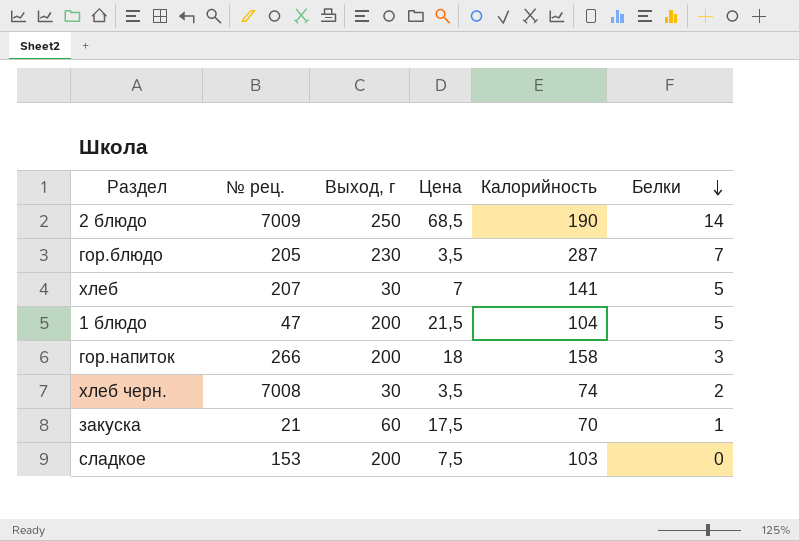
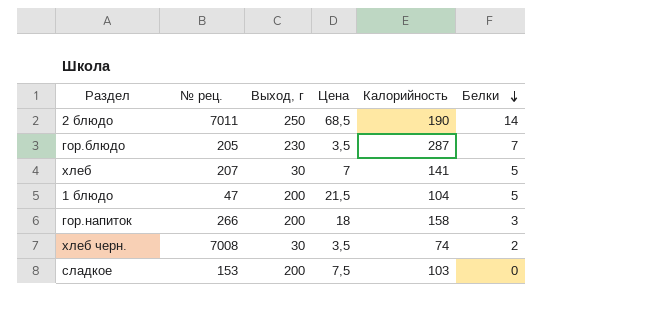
row закуска: 21 | 60 | 17,5 | 70 | 1 -> none
2 блюдо | № рец.: 7009 -> 7011

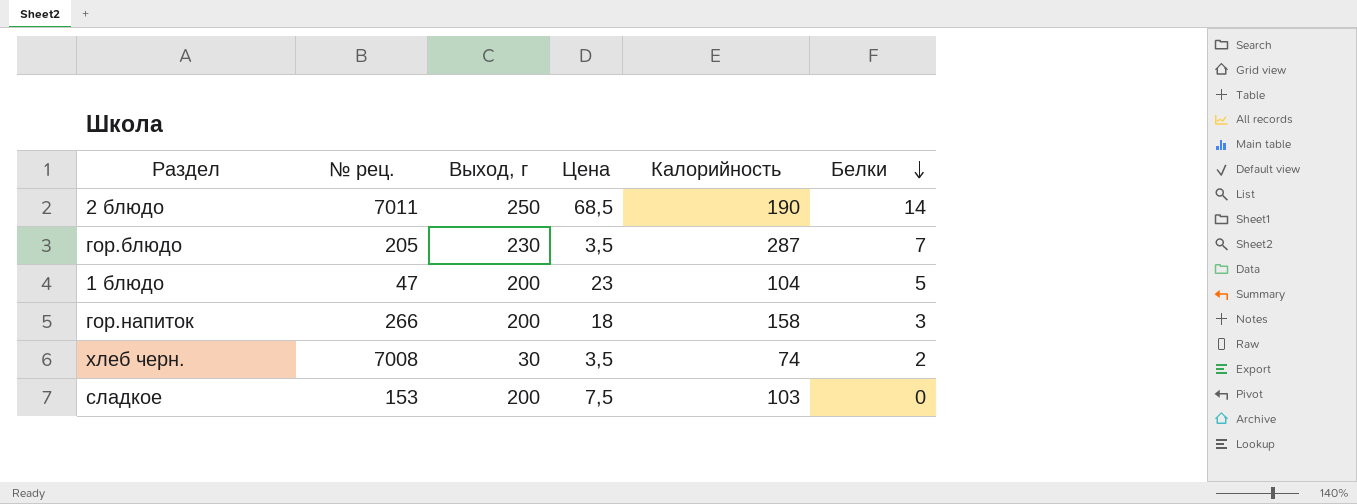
row хлеб: 207 | 30 | 7 | 141 | 5 -> none
1 блюдо | Цена: 21,5 -> 23

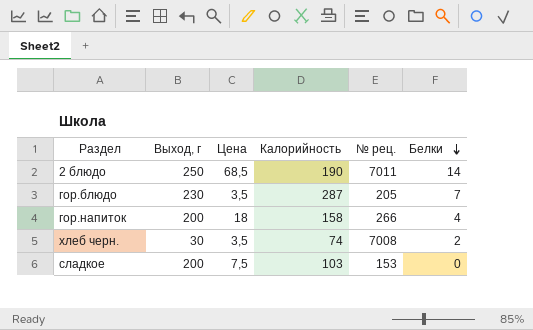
column № рец. | position: 2 -> 5
row 1 блюдо: 47 | 200 | 23 | 104 | 5 -> none
гор.напиток | Белки: 3 -> 4

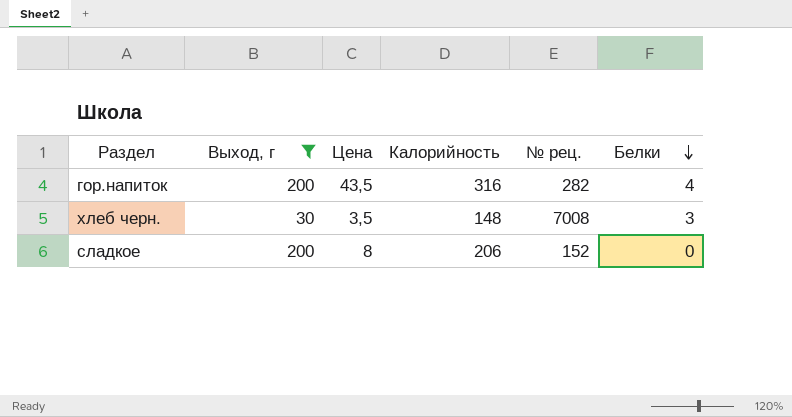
filter: none -> Выход, г <= 200
гор.напиток | Цена: 18 -> 43,5
гор.напиток | Калорийность: 158 -> 316
гор.напиток | № рец.: 266 -> 282
хлеб черн. | Калорийность: 74 -> 148
хлеб черн. | Белки: 2 -> 3
сладкое | Цена: 7,5 -> 8
сладкое | Калорийность: 103 -> 206
сладкое | № рец.: 153 -> 152

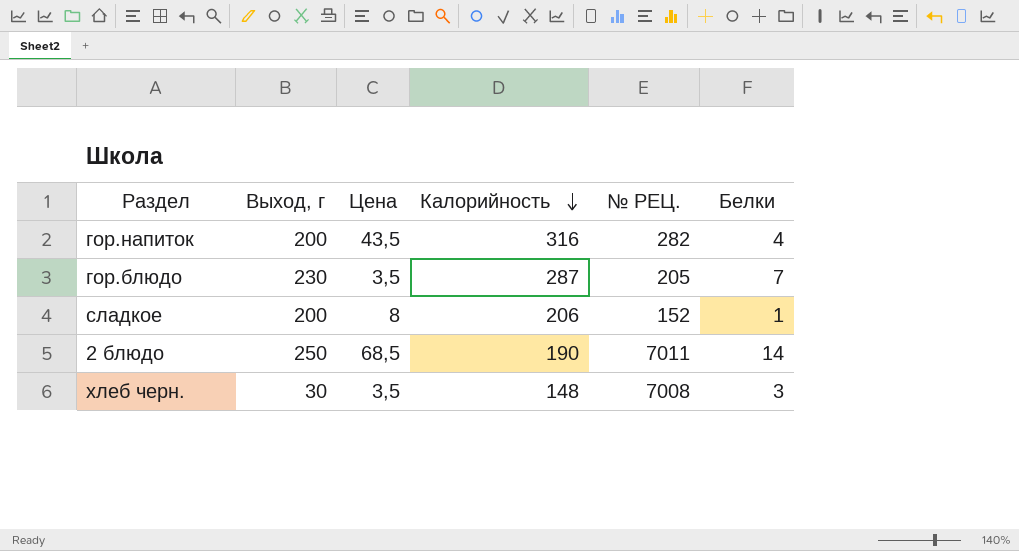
filter: Выход, г <= 200 -> none
row order: Белки descending -> Калорийность descending
column name: № рец. -> № РЕЦ.
сладкое | Белки: 0 -> 1

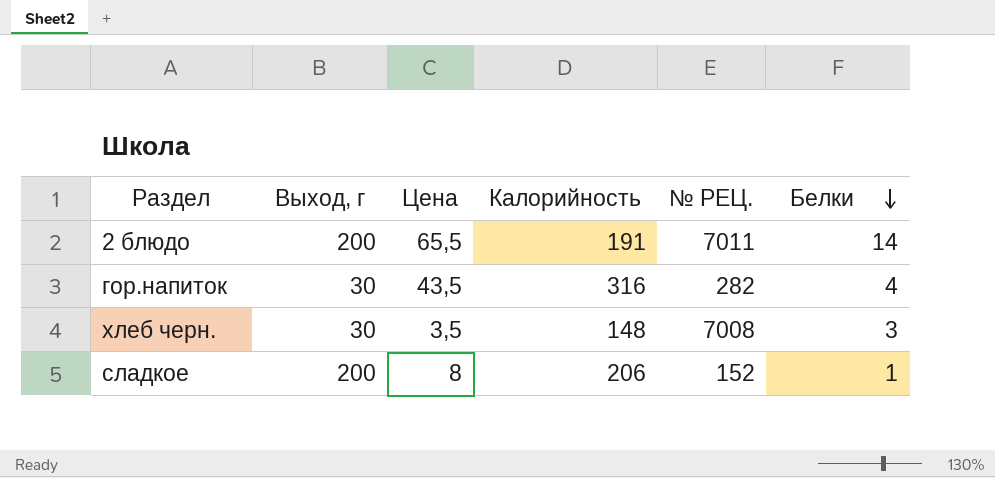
row order: Калорийность descending -> Белки descending
row гор.блюдо: 230 | 3,5 | 287 | 205 | 7 -> none
2 блюдо | Выход, г: 250 -> 200
2 блюдо | Цена: 68,5 -> 65,5
2 блюдо | Калорийность: 190 -> 191
гор.напиток | Выход, г: 200 -> 30

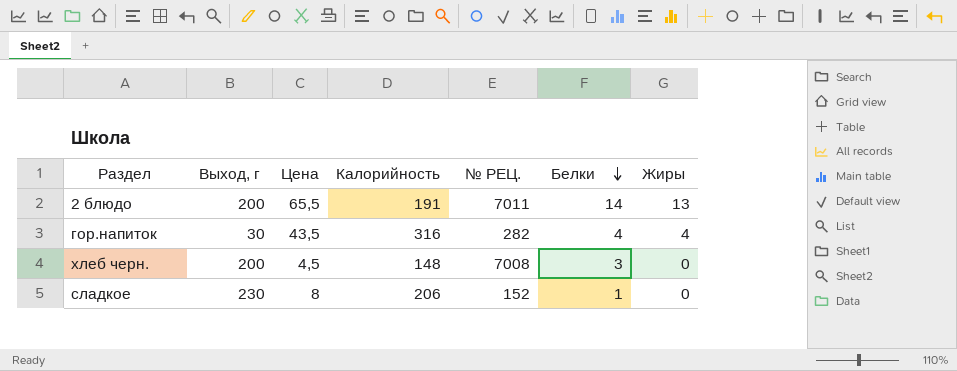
column Жиры | position: none -> 7
хлеб черн. | Выход, г: 30 -> 200
хлеб черн. | Цена: 3,5 -> 4,5
сладкое | Выход, г: 200 -> 230

